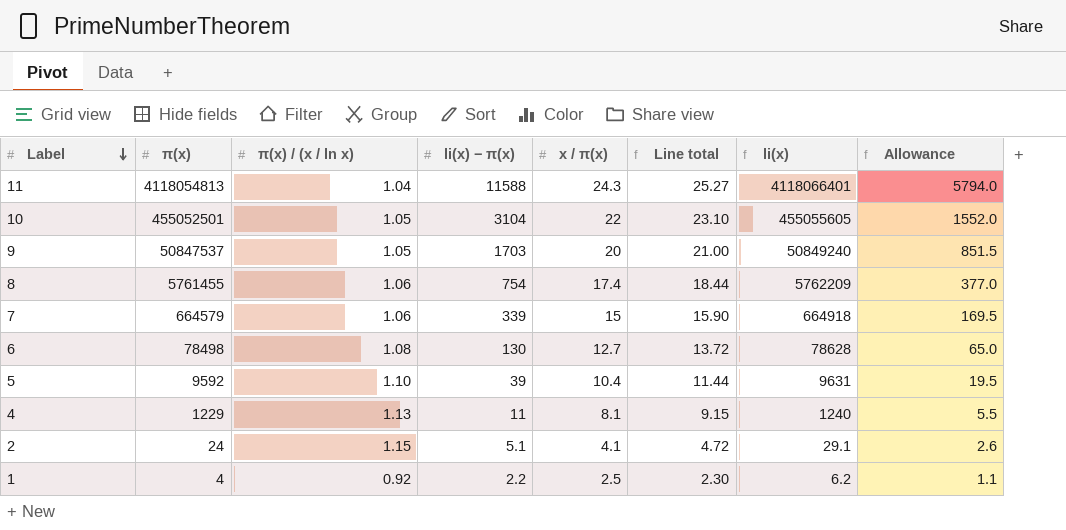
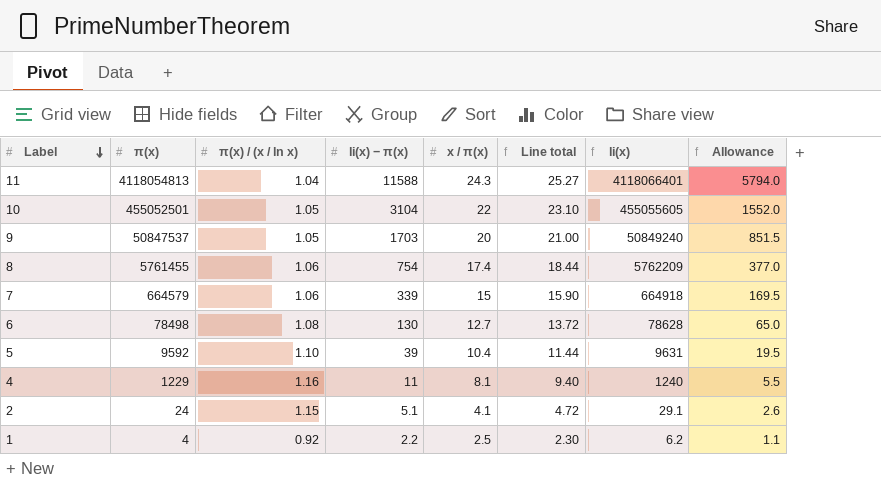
4 | π(x) / (x / ln x): 1.13 -> 1.16
4 | Line total: 9.15 -> 9.40

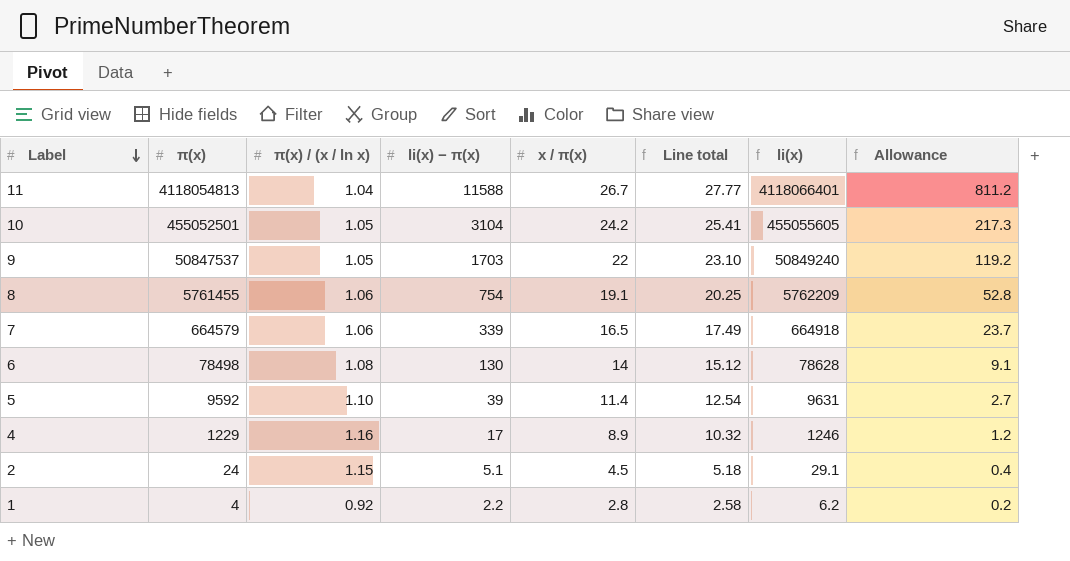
column Allowance | formula: [li(x) − π(x)] * 0.5 -> [li(x) − π(x)] * 0.07
11 | x / π(x): 24.3 -> 26.7
11 | Line total: 25.27 -> 27.77
10 | x / π(x): 22 -> 24.2
10 | Line total: 23.10 -> 25.41
9 | x / π(x): 20 -> 22
9 | Line total: 21.00 -> 23.10
8 | x / π(x): 17.4 -> 19.1
8 | Line total: 18.44 -> 20.25
7 | x / π(x): 15 -> 16.5
7 | Line total: 15.90 -> 17.49
6 | x / π(x): 12.7 -> 14
6 | Line total: 13.72 -> 15.12
5 | x / π(x): 10.4 -> 11.4
5 | Line total: 11.44 -> 12.54
4 | li(x) − π(x): 11 -> 17
4 | x / π(x): 8.1 -> 8.9
4 | Line total: 9.40 -> 10.32
4 | li(x): 1240 -> 1246
2 | x / π(x): 4.1 -> 4.5
2 | Line total: 4.72 -> 5.18
1 | x / π(x): 2.5 -> 2.8
1 | Line total: 2.30 -> 2.58

